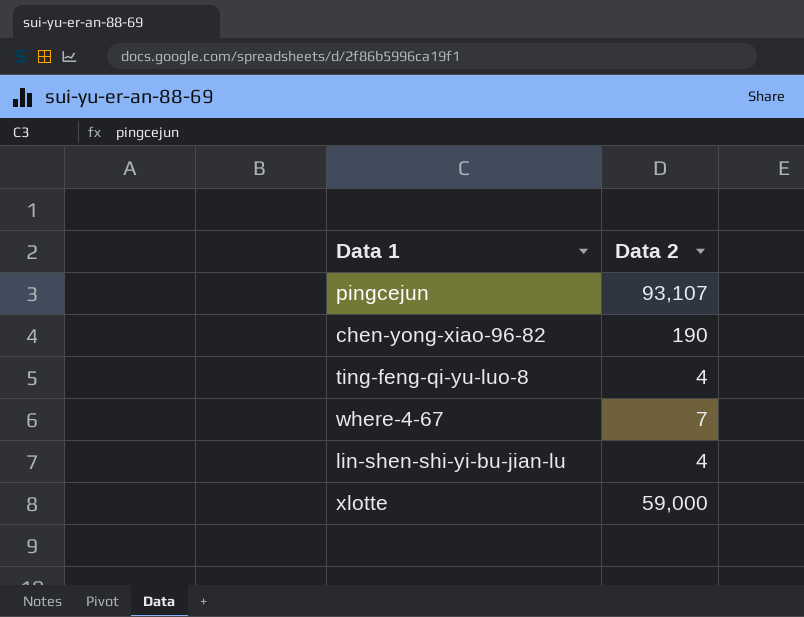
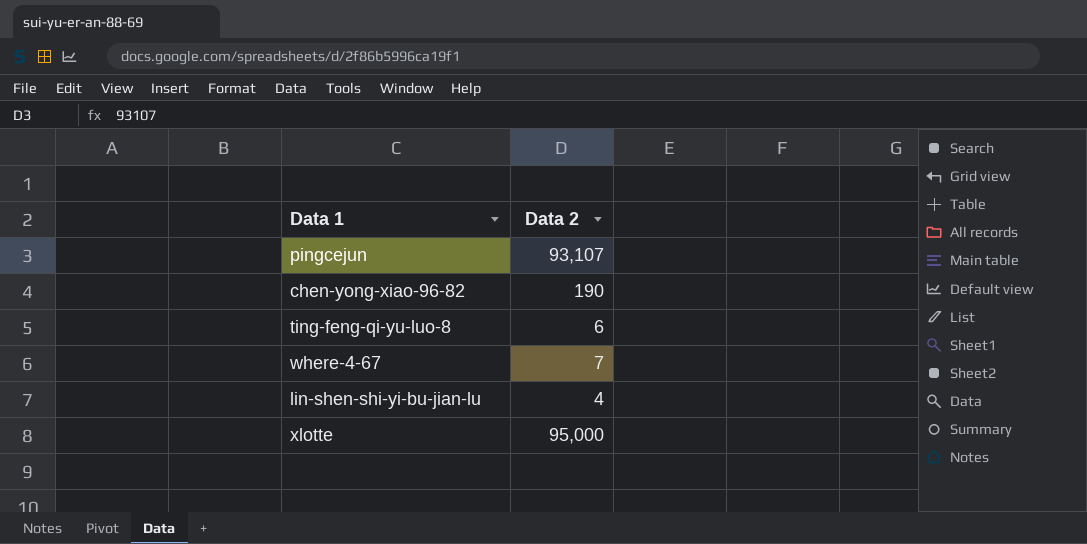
ting-feng-qi-yu-luo-8 | Data 2: 4 -> 6
xlotte | Data 2: 59,000 -> 95,000

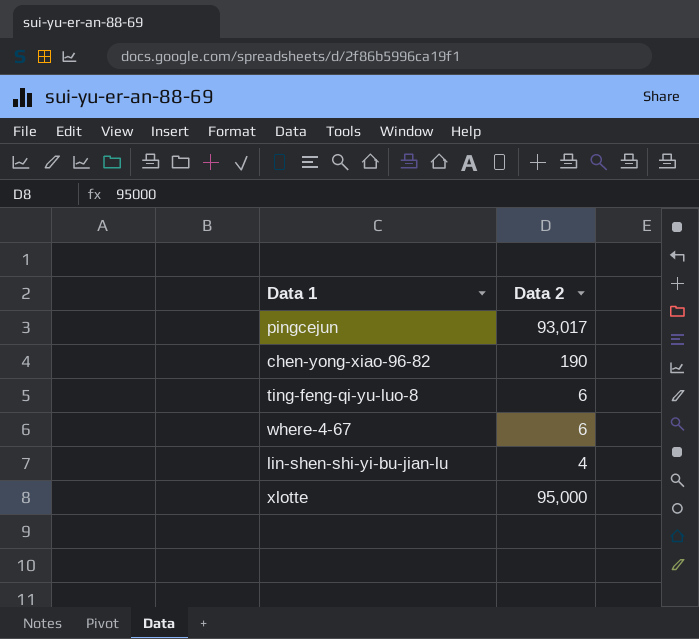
pingcejun | Data 2: 93,107 -> 93,017
where-4-67 | Data 2: 7 -> 6

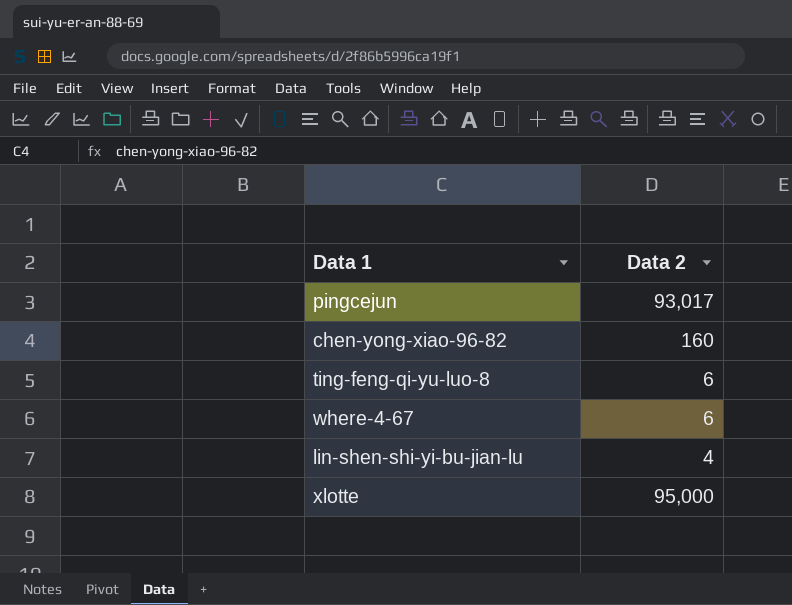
chen-yong-xiao-96-82 | Data 2: 190 -> 160

